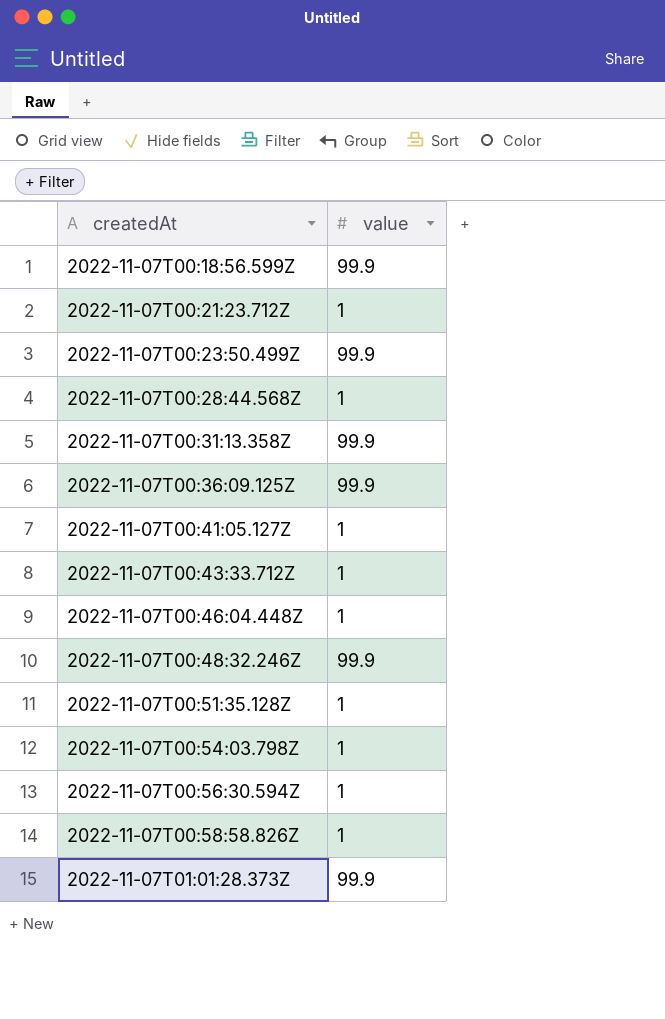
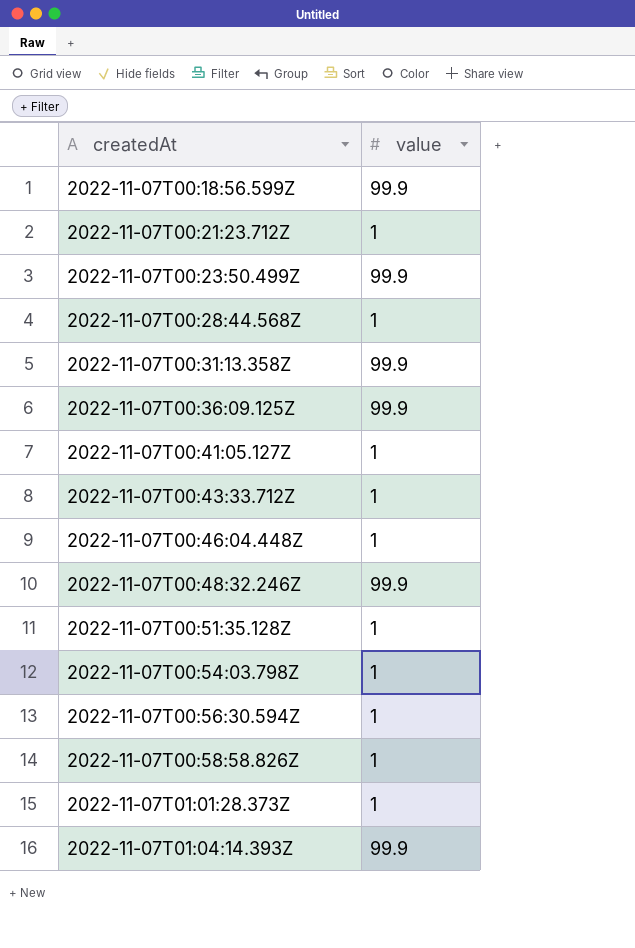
2022-11-07T01:01:28.373Z | value: 99.9 -> 1
row 2022-11-07T01:04:14.393Z: none -> 99.9

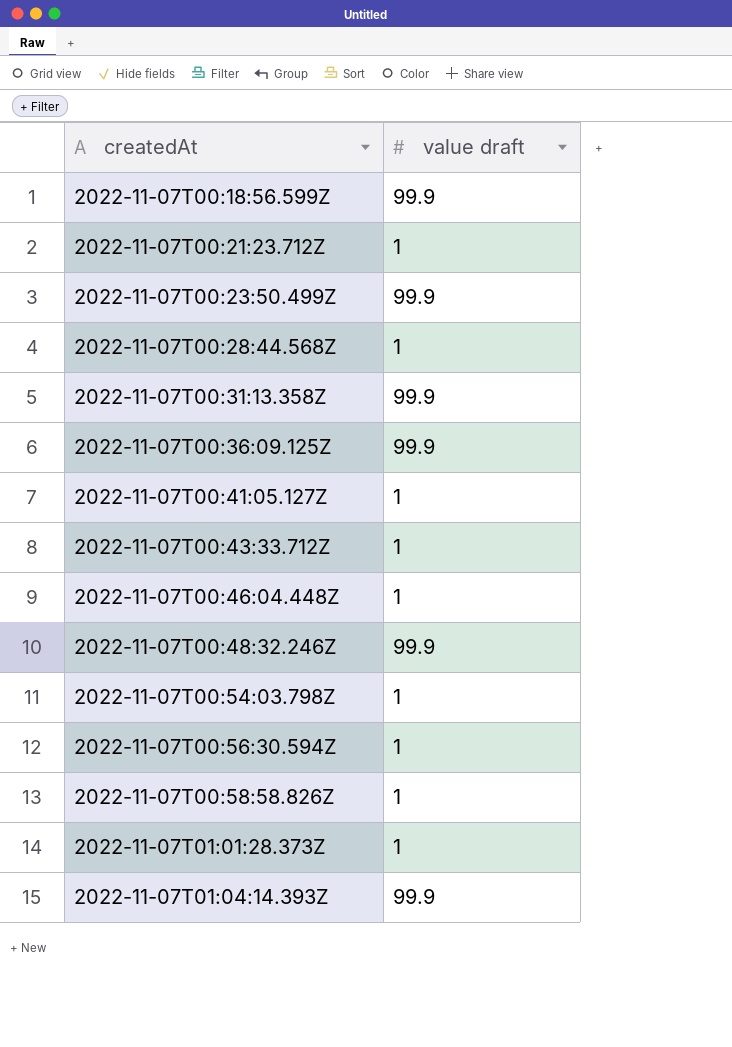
column name: value -> value draft
row 2022-11-07T00:51:35.128Z: 1 -> none

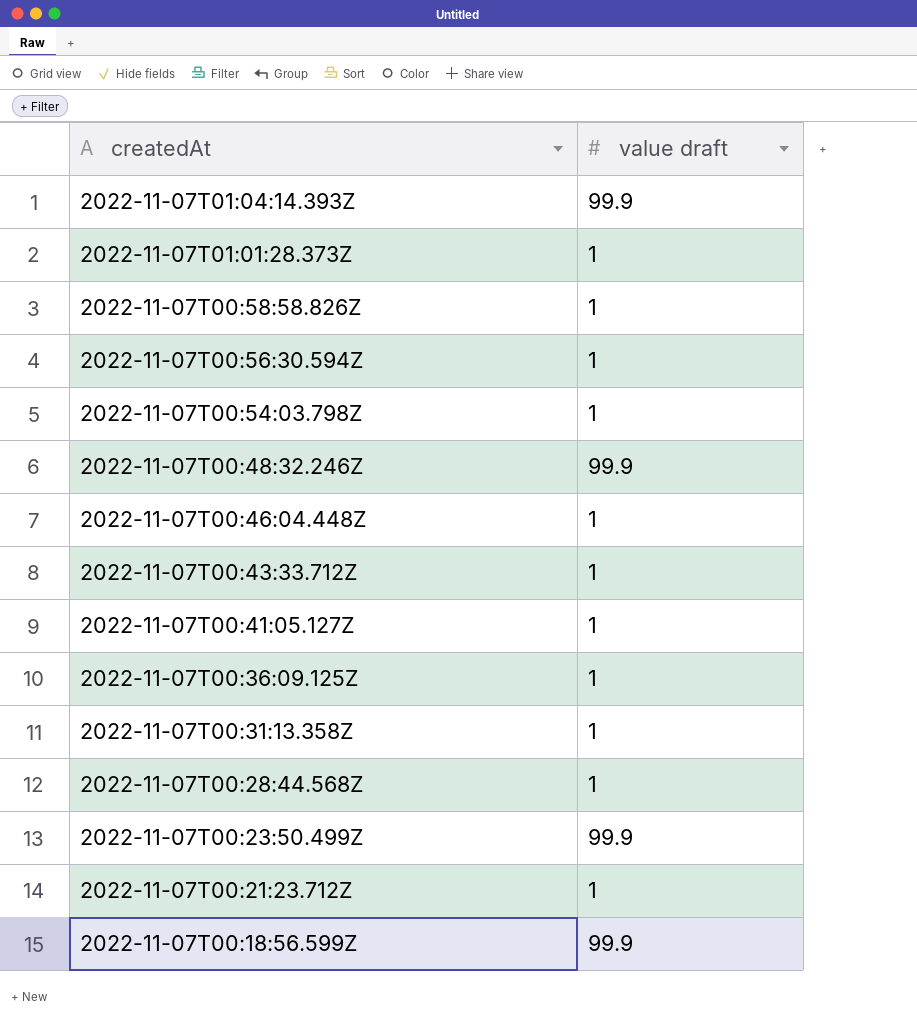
row order: createdAt ascending -> createdAt descending
2022-11-07T00:36:09.125Z | value draft: 99.9 -> 1
2022-11-07T00:31:13.358Z | value draft: 99.9 -> 1

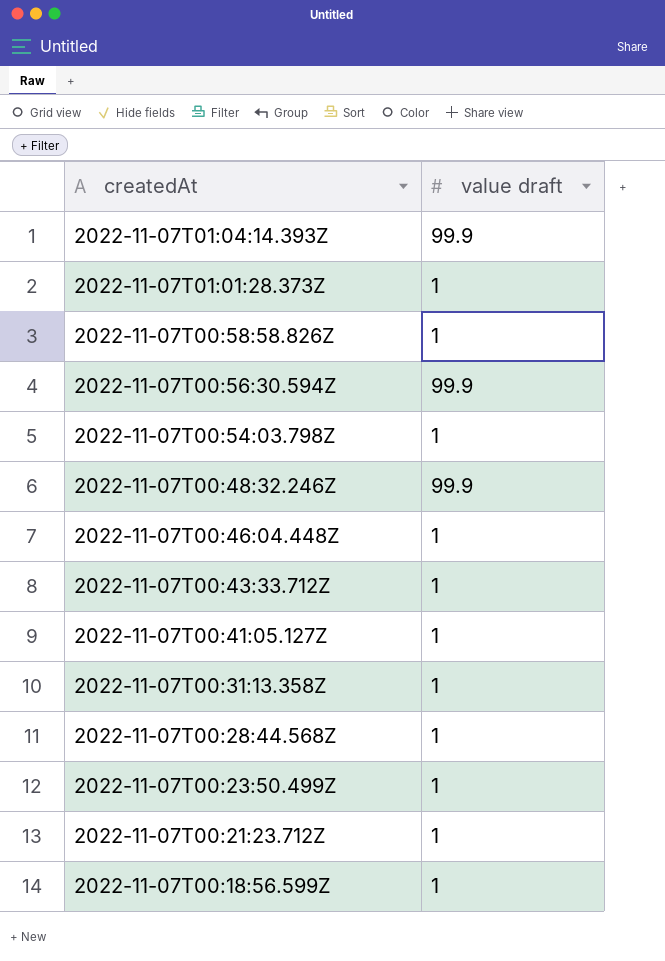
row 2022-11-07T00:36:09.125Z: 1 -> none
2022-11-07T00:56:30.594Z | value draft: 1 -> 99.9
2022-11-07T00:23:50.499Z | value draft: 99.9 -> 1
2022-11-07T00:18:56.599Z | value draft: 99.9 -> 1

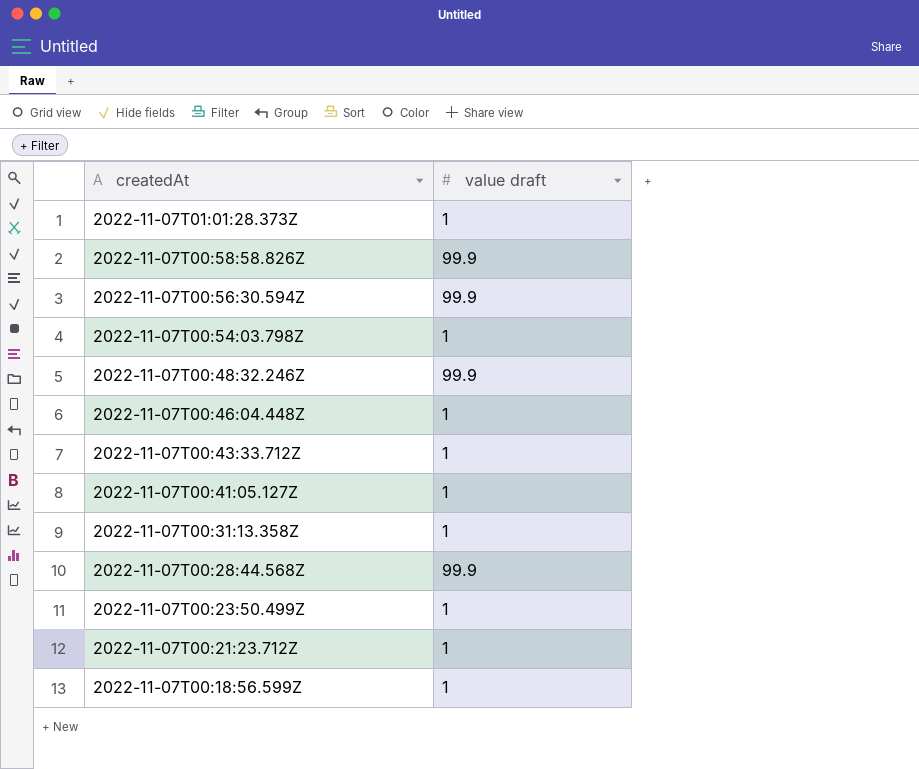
row 2022-11-07T01:04:14.393Z: 99.9 -> none
2022-11-07T00:58:58.826Z | value draft: 1 -> 99.9
2022-11-07T00:28:44.568Z | value draft: 1 -> 99.9

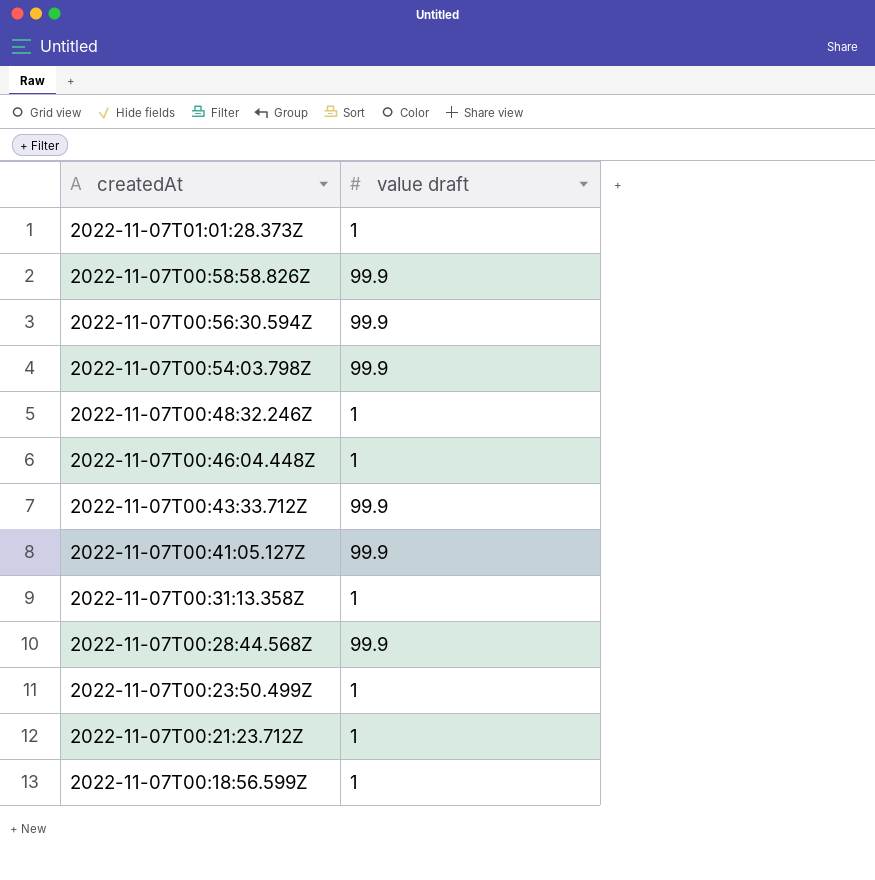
2022-11-07T00:54:03.798Z | value draft: 1 -> 99.9
2022-11-07T00:48:32.246Z | value draft: 99.9 -> 1
2022-11-07T00:43:33.712Z | value draft: 1 -> 99.9
2022-11-07T00:41:05.127Z | value draft: 1 -> 99.9

